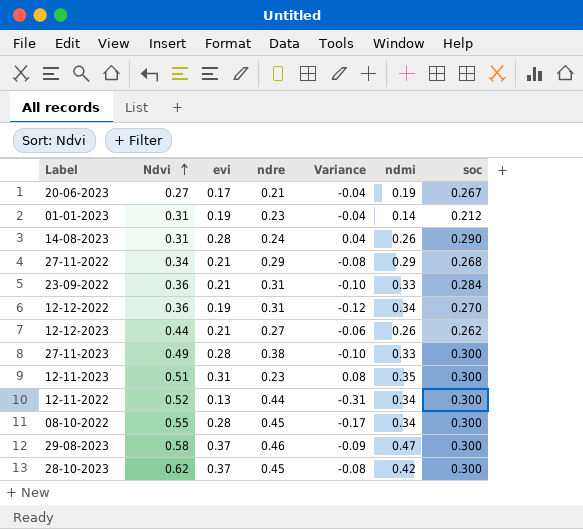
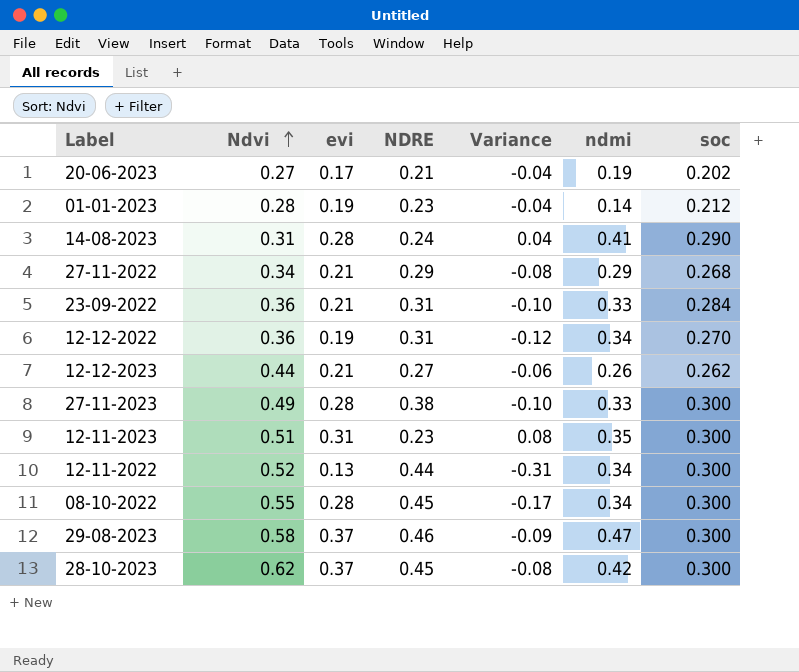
column name: ndre -> NDRE
20-06-2023 | soc: 0.267 -> 0.202
01-01-2023 | Ndvi: 0.31 -> 0.28
14-08-2023 | ndmi: 0.26 -> 0.41

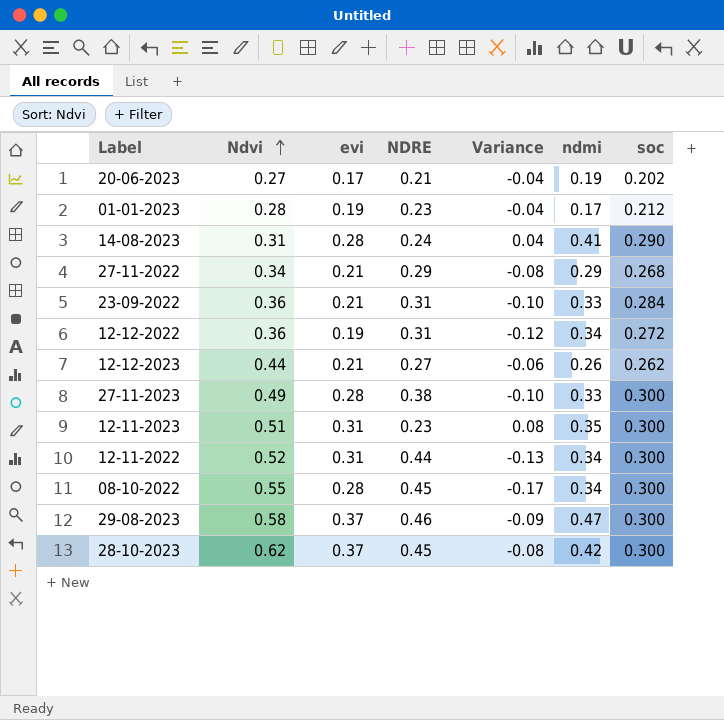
01-01-2023 | ndmi: 0.14 -> 0.17
12-12-2022 | soc: 0.270 -> 0.272
12-11-2022 | evi: 0.13 -> 0.31
12-11-2022 | Variance: -0.31 -> -0.13

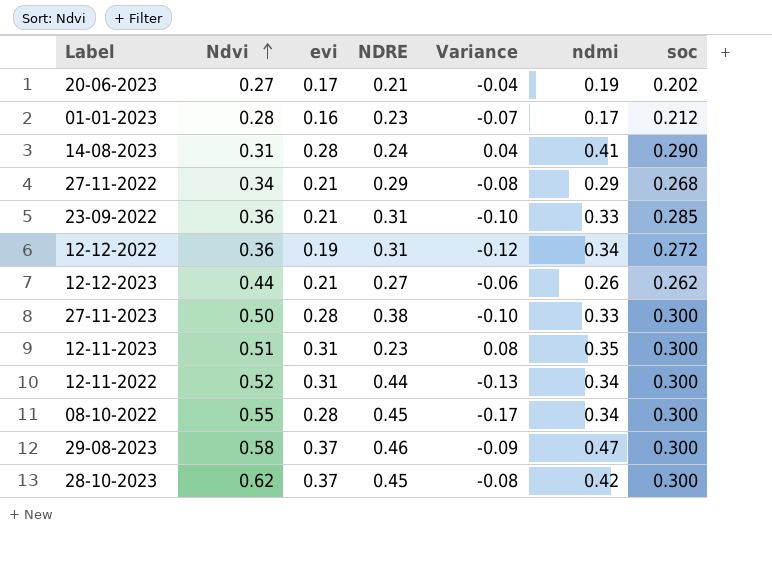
01-01-2023 | evi: 0.19 -> 0.16
01-01-2023 | Variance: -0.04 -> -0.07
23-09-2022 | soc: 0.284 -> 0.285
27-11-2023 | Ndvi: 0.49 -> 0.50

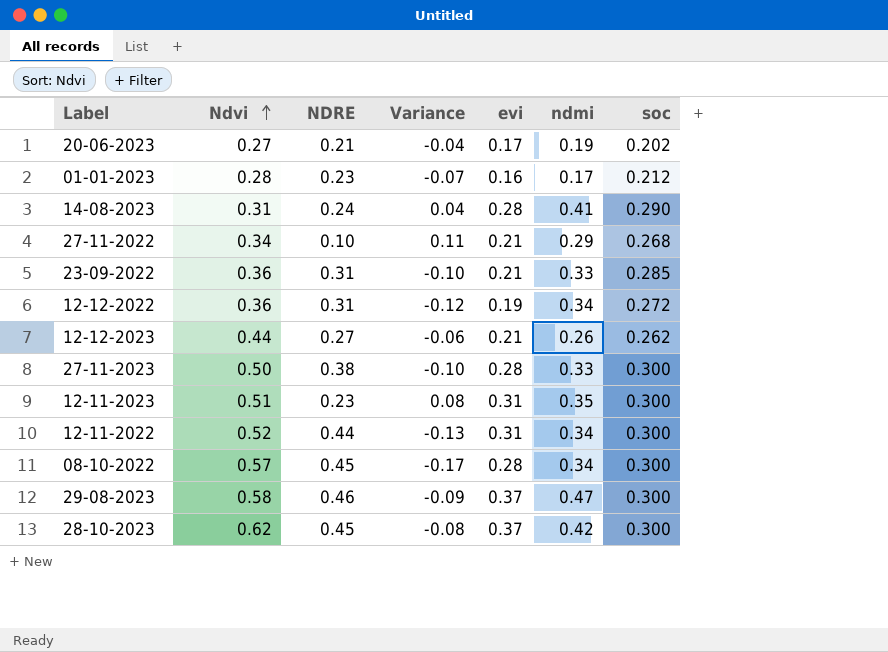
column evi | position: 3 -> 5
27-11-2022 | NDRE: 0.29 -> 0.10
27-11-2022 | Variance: -0.08 -> 0.11
08-10-2022 | Ndvi: 0.55 -> 0.57

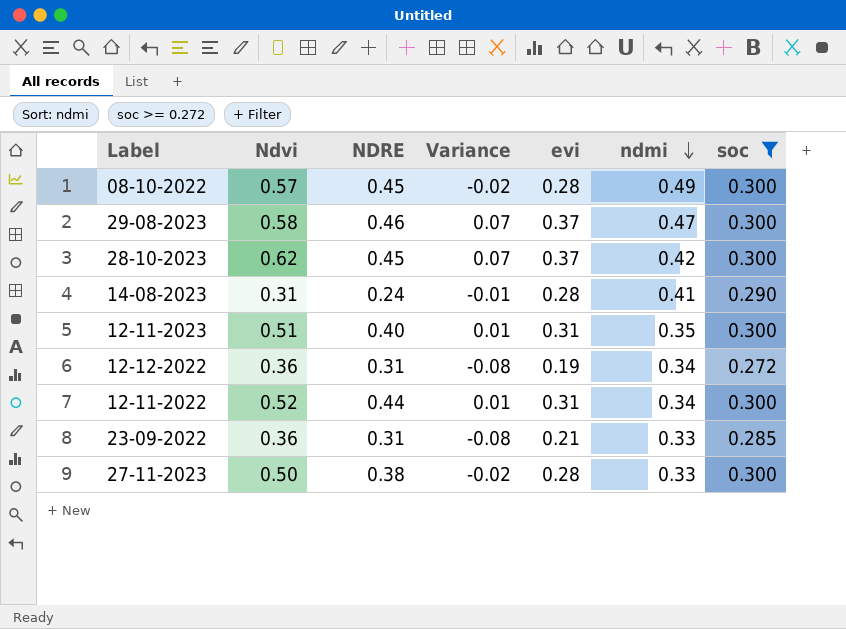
filter: none -> soc >= 0.272
row order: Ndvi ascending -> ndmi descending
column Variance | formula: [evi] - [NDRE] -> [evi] - [soc]
08-10-2022 | ndmi: 0.34 -> 0.49
12-11-2023 | NDRE: 0.23 -> 0.40

